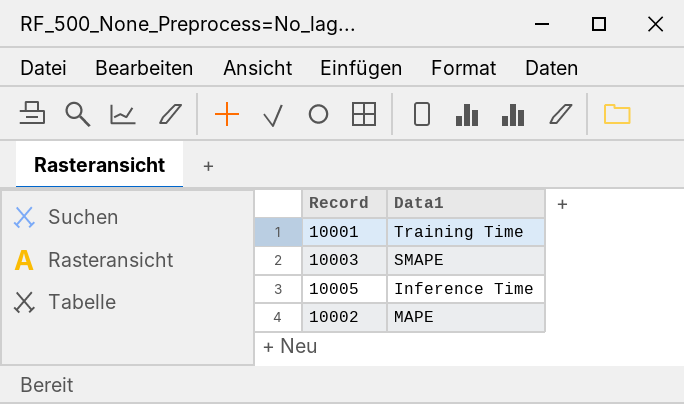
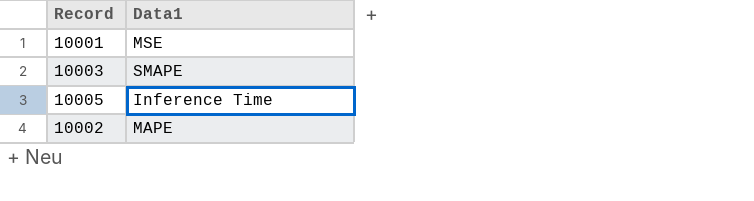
10001 | Data1: Training Time -> MSE

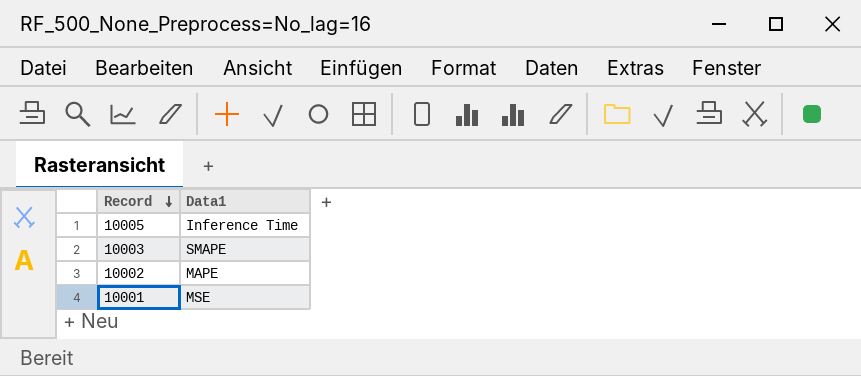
row order: none -> Record descending

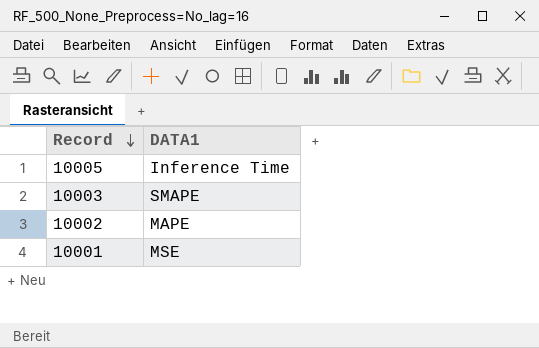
column name: Data1 -> DATA1

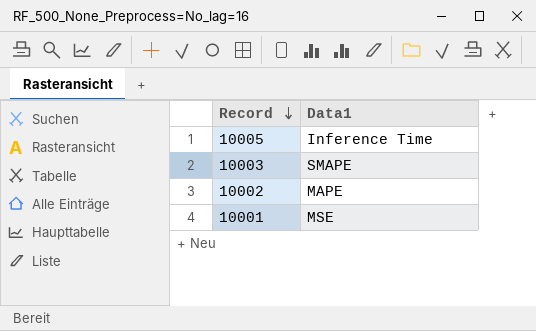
column name: DATA1 -> Data1

